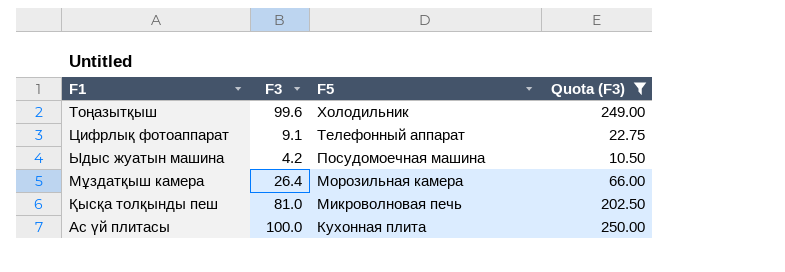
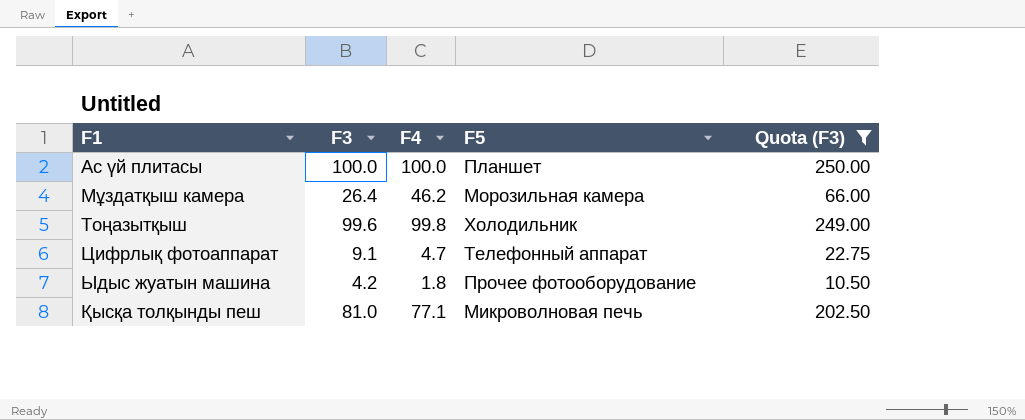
row order: F5 descending -> F1 ascending
column F4 | position: none -> 3
Ас үй плитасы | F5: Кухонная плита -> Планшет
Ыдыс жуатын машина | F5: Посудомоечная машина -> Прочее фотооборудование

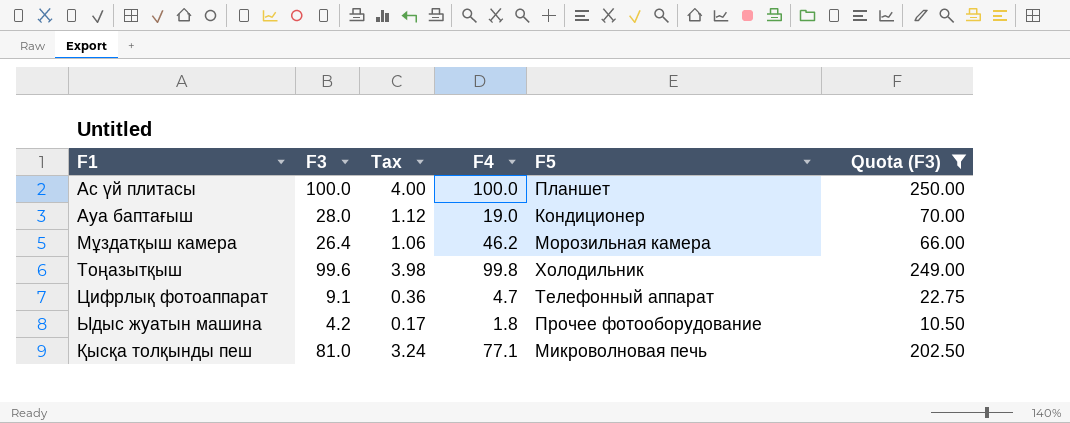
column Tax | formula: none -> [F3] * 0.04
row Ауа баптағыш: none -> 28.0 | 1.12 | 19.0 | Кондиционер | 70.00

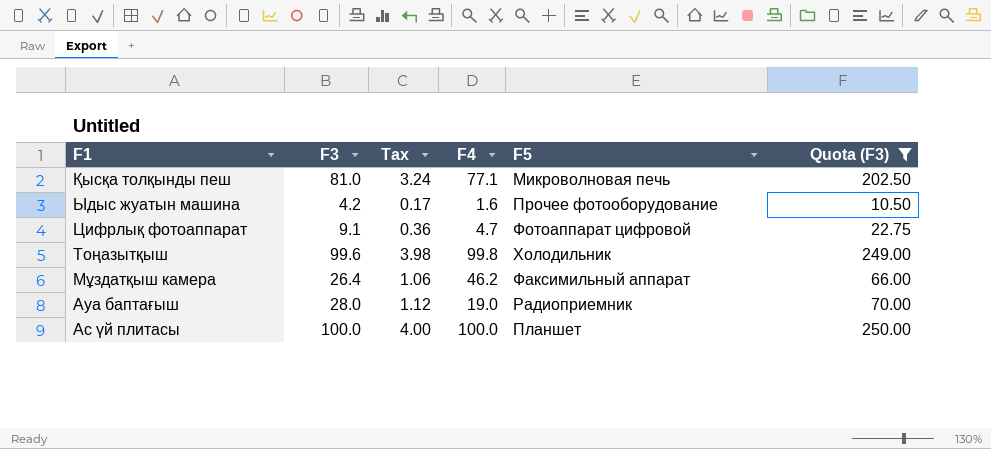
row order: F1 ascending -> F1 descending
Ыдыс жуатын машина | F4: 1.8 -> 1.6
Цифрлық фотоаппарат | F5: Телефонный аппарат -> Фотоаппарат цифровой
Мұздатқыш камера | F5: Морозильная камера -> Факсимильный аппарат
Ауа баптағыш | F5: Кондиционер -> Радиоприемник

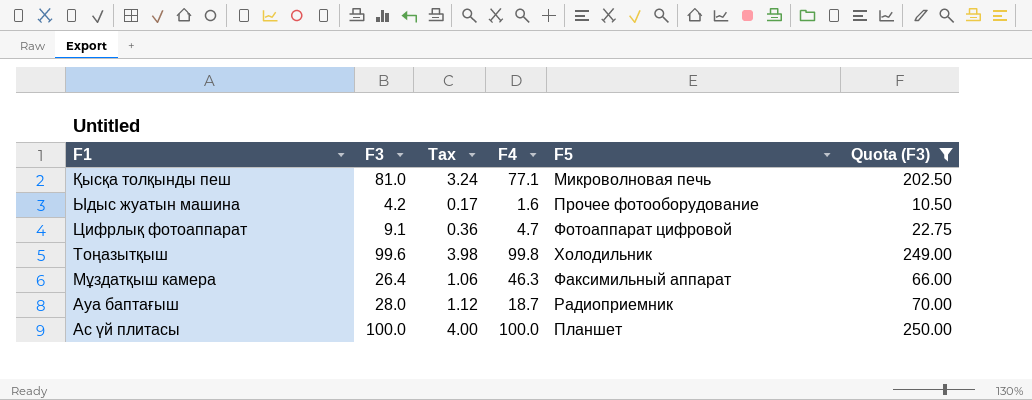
Мұздатқыш камера | F4: 46.2 -> 46.3
Ауа баптағыш | F4: 19.0 -> 18.7

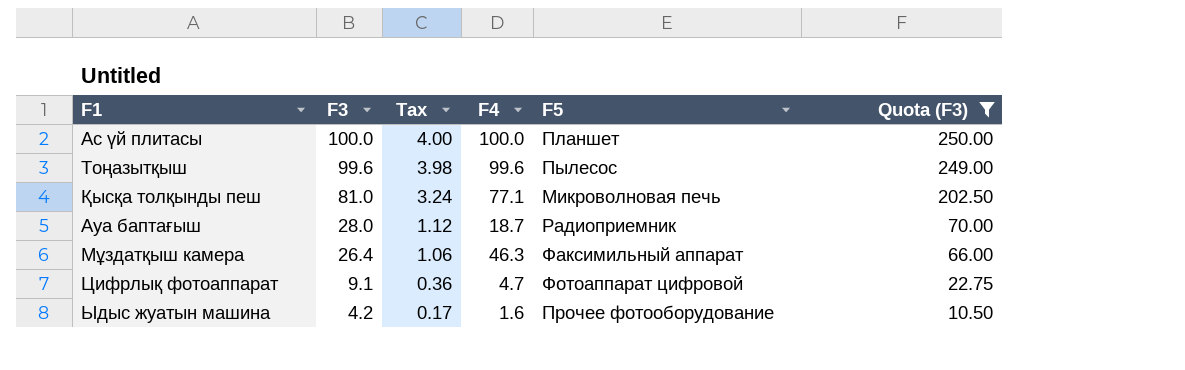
row order: F1 descending -> F3 descending
Тоңазытқыш | F4: 99.8 -> 99.6
Тоңазытқыш | F5: Холодильник -> Пылесос

